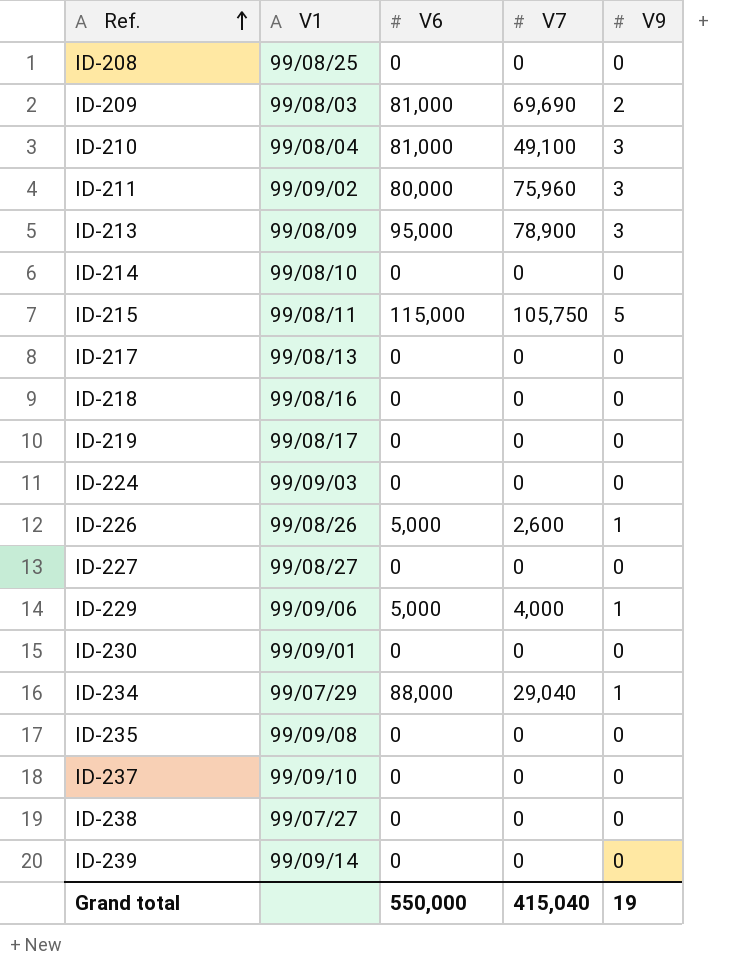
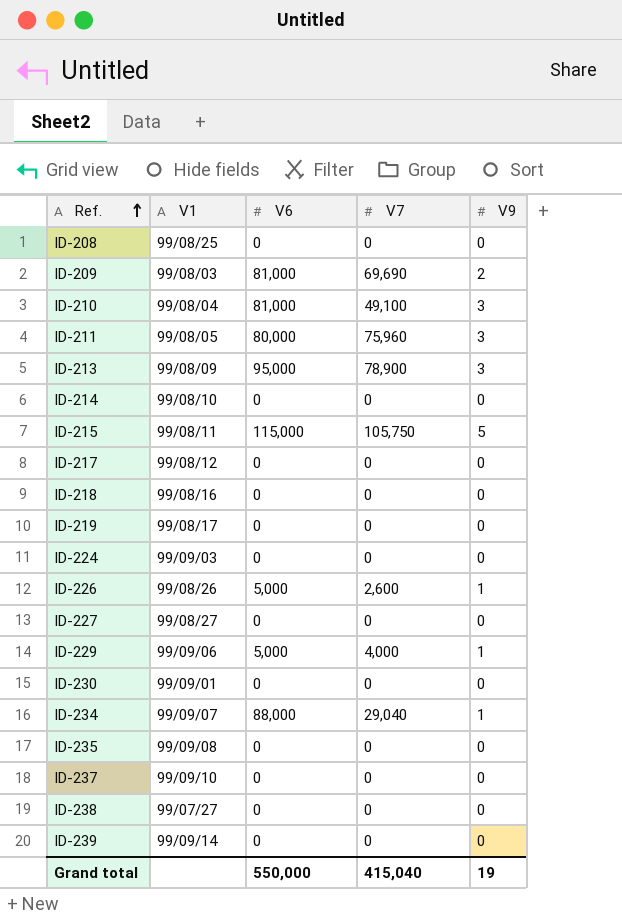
ID-211 | V1: 99/09/02 -> 99/08/05
ID-217 | V1: 99/08/13 -> 99/08/12
ID-234 | V1: 99/07/29 -> 99/09/07

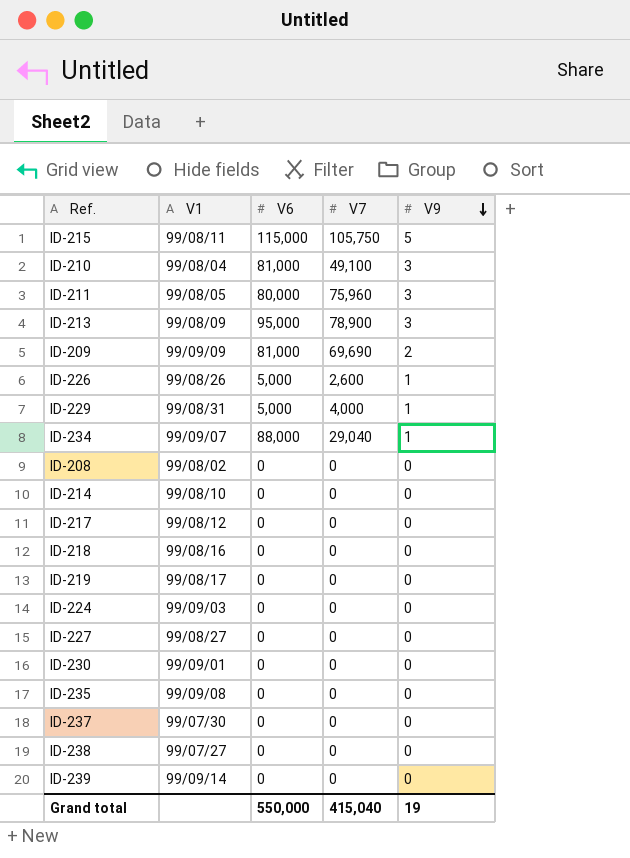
row order: Ref. ascending -> V9 descending
ID-209 | V1: 99/08/03 -> 99/09/09
ID-229 | V1: 99/09/06 -> 99/08/31
ID-208 | V1: 99/08/25 -> 99/08/02
ID-237 | V1: 99/09/10 -> 99/07/30

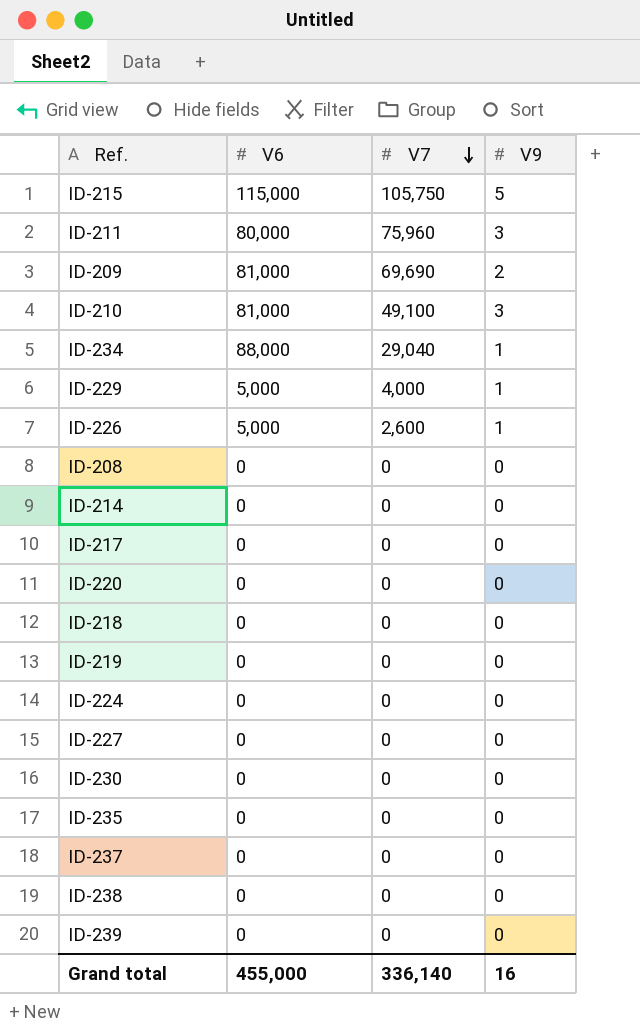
row order: V9 descending -> V7 descending
column V1 | position: 2 -> none
row ID-213: 99/08/09 | 95,000 | 78,900 | 3 -> none
row ID-220: none -> 0 | 0 | 0
Grand total | V6: 550,000 -> 455,000
Grand total | V7: 415,040 -> 336,140
Grand total | V9: 19 -> 16

